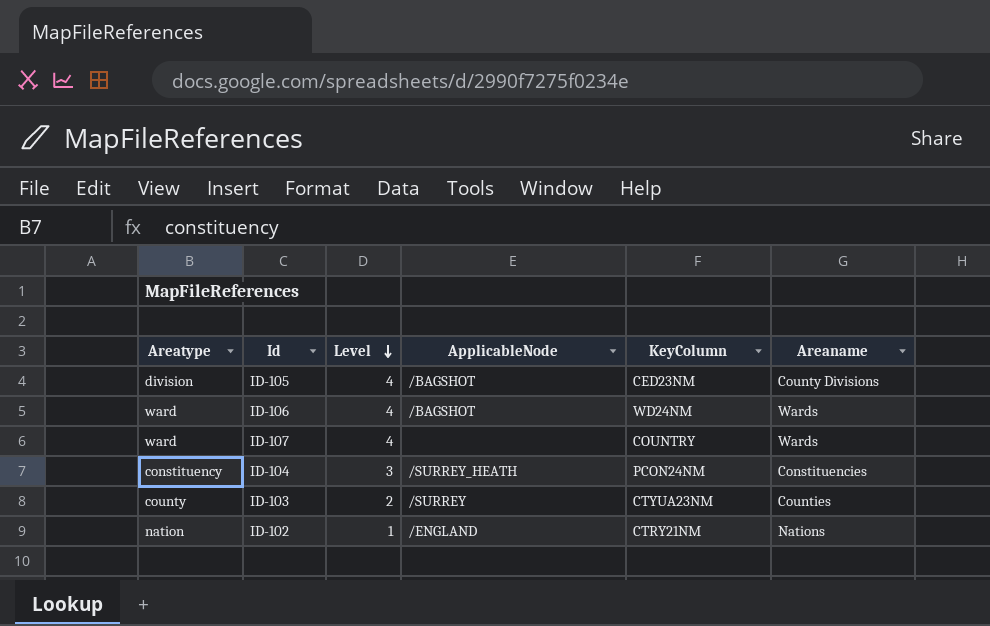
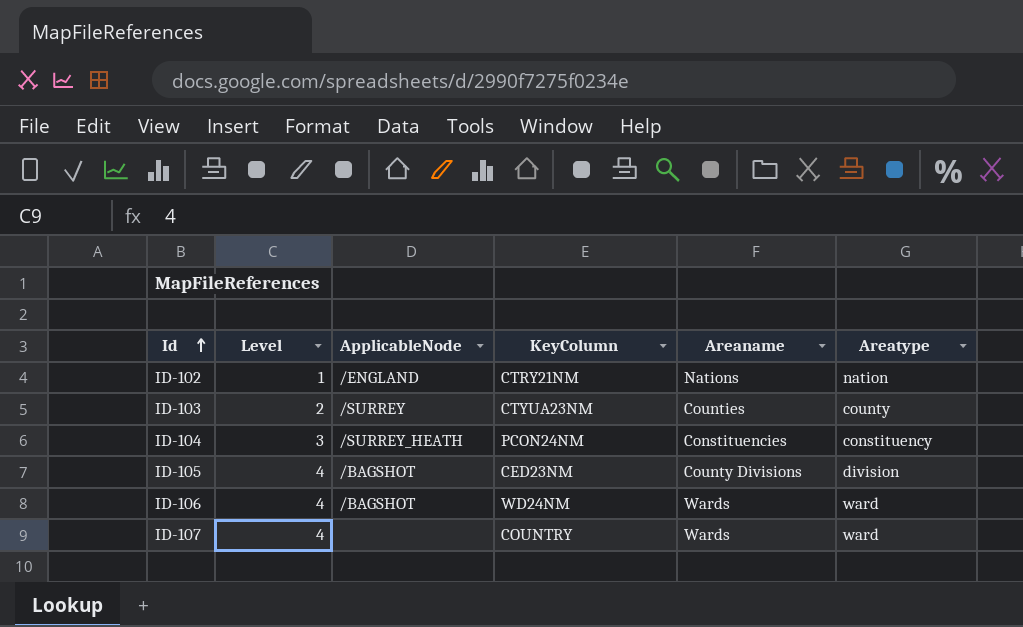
row order: Level descending -> Id ascending
column Areatype | position: 1 -> 6

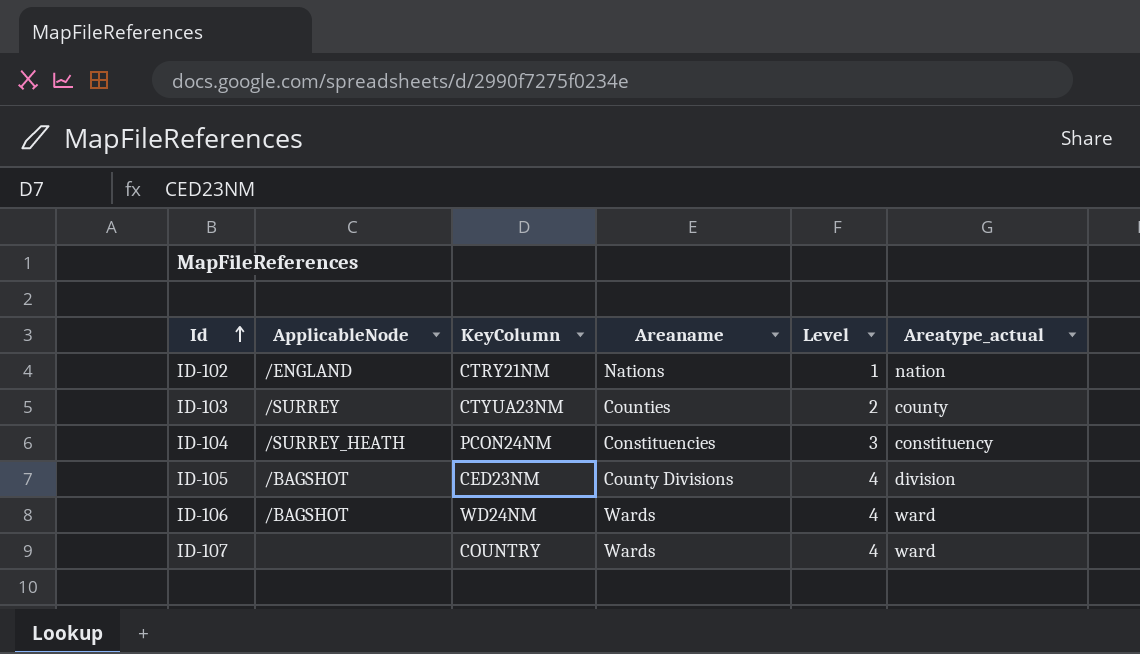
column Level | position: 2 -> 5
column name: Areatype -> Areatype_actual

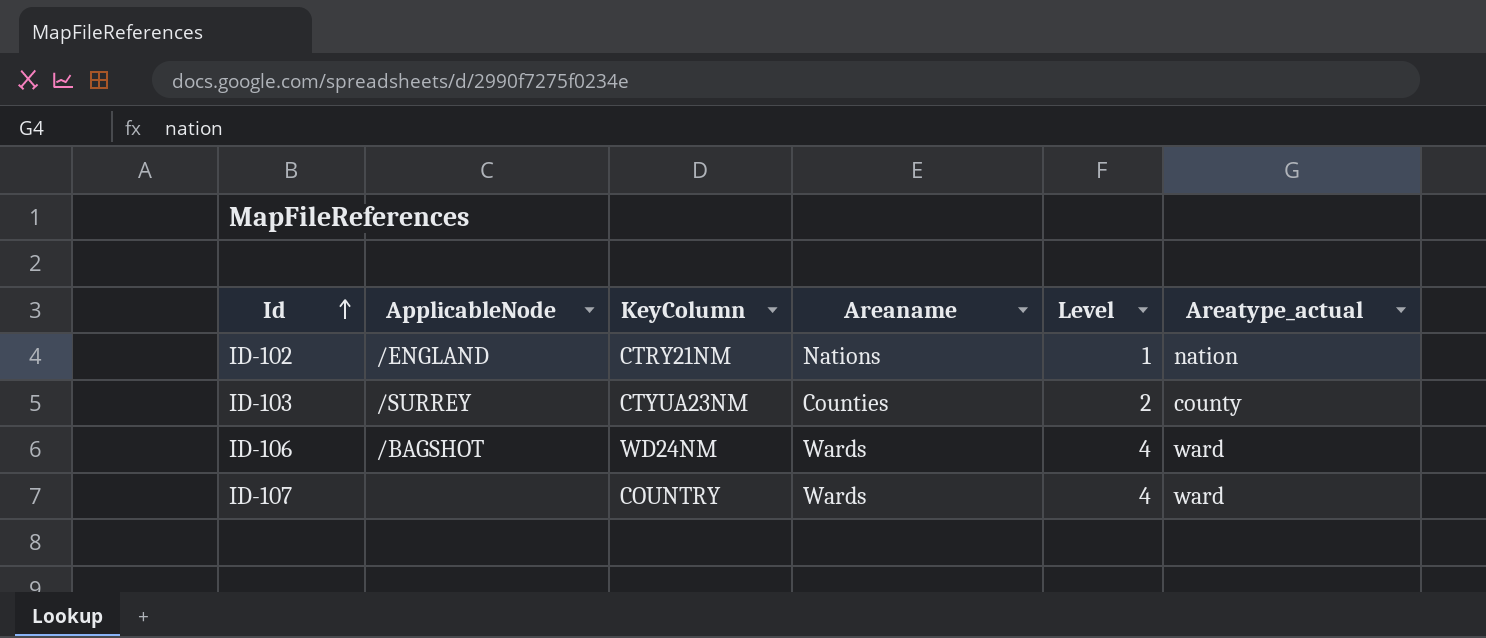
row ID-104: /SURREY_HEATH | PCON24NM | Constituencies | 3 | constituency -> none
row ID-105: /BAGSHOT | CED23NM | County Divisions | 4 | division -> none

